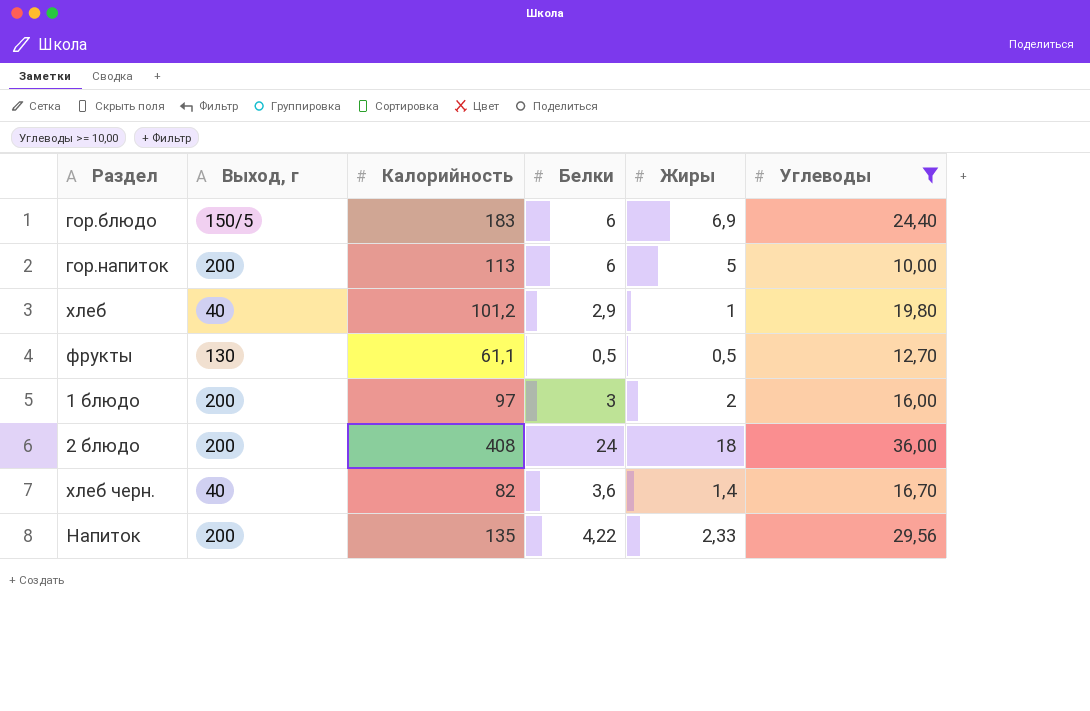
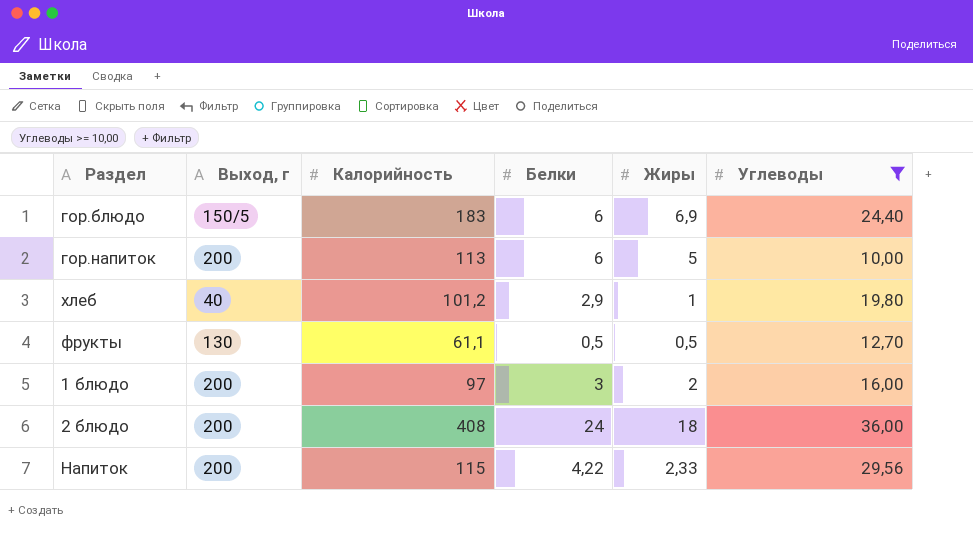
row хлеб черн.: 40 | 82 | 3,6 | 1,4 | 16,70 -> none
Напиток | Калорийность: 135 -> 115

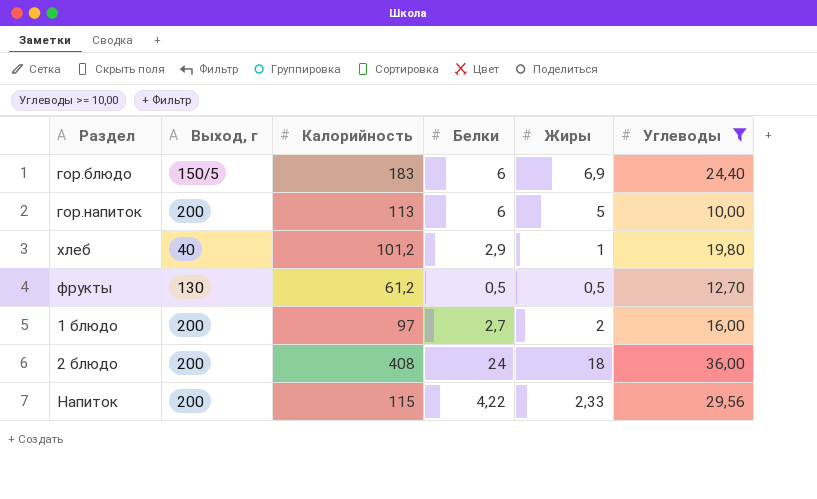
фрукты | Калорийность: 61,1 -> 61,2
1 блюдо | Белки: 3 -> 2,7

